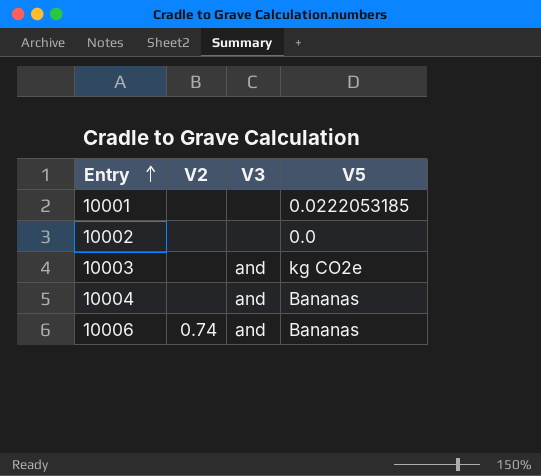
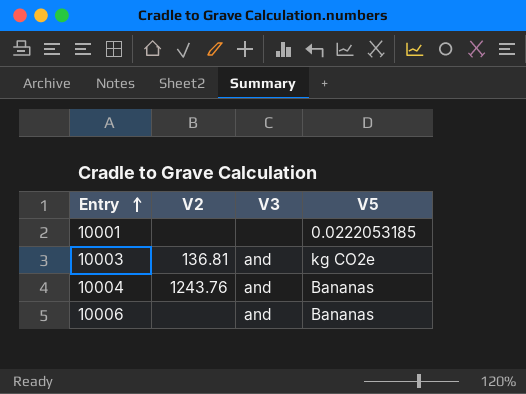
row 10002: none | none | 0.0 -> none
10003 | V2: none -> 136.81
10004 | V2: none -> 1243.76
10006 | V2: 0.74 -> none

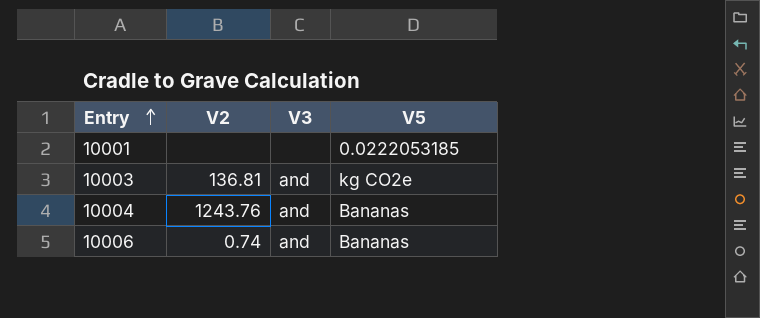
10006 | V2: none -> 0.74

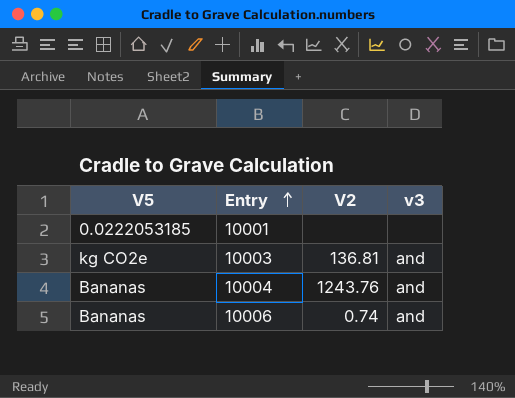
column V5 | position: 4 -> 1
column name: V3 -> v3

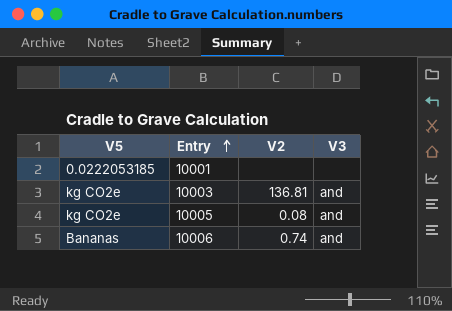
column name: v3 -> V3
row 10004: Bananas | 1243.76 | and -> none
row 10005: none -> kg CO2e | 0.08 | and

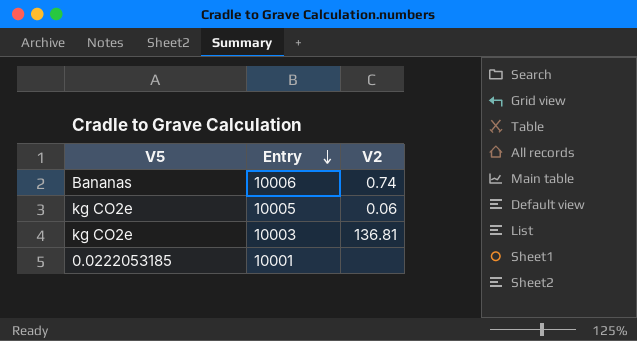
row order: Entry ascending -> Entry descending
column V3 | position: 4 -> none
10005 | V2: 0.08 -> 0.06

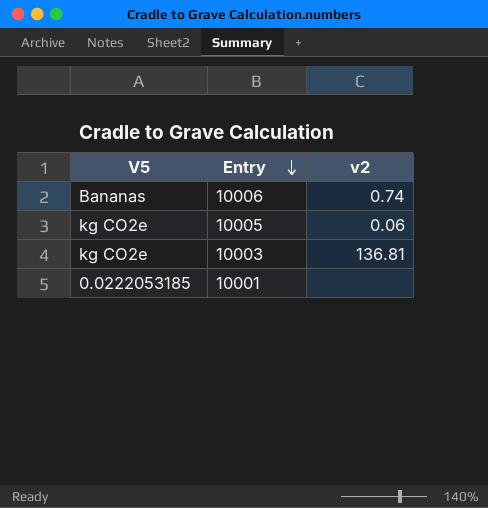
column name: V2 -> v2

